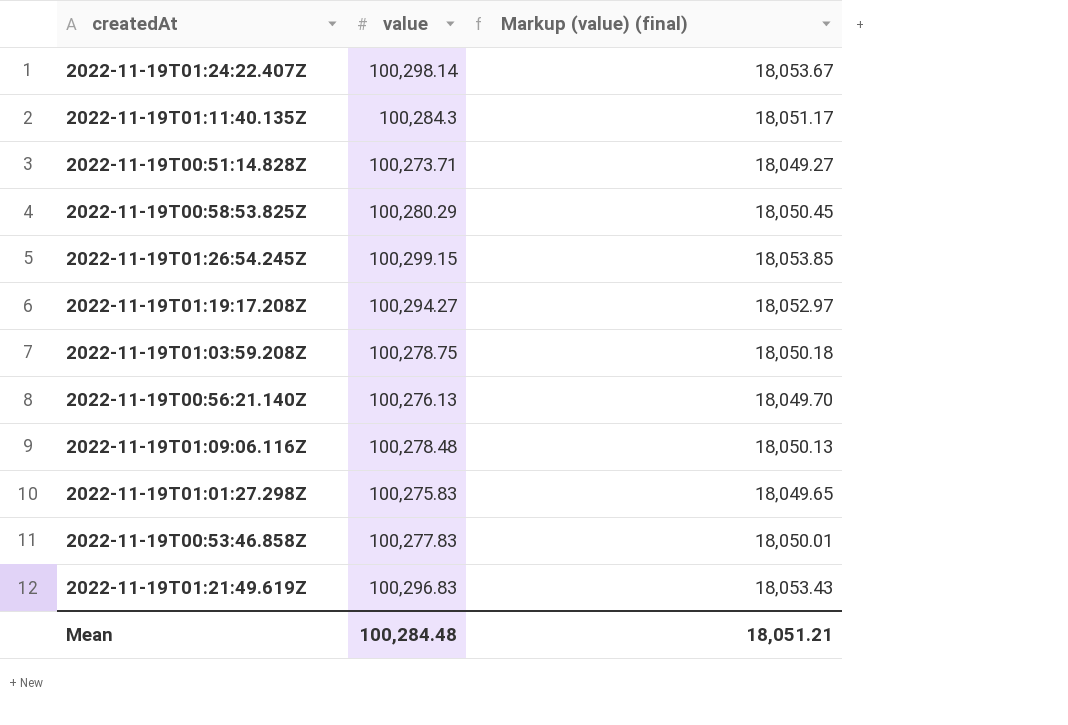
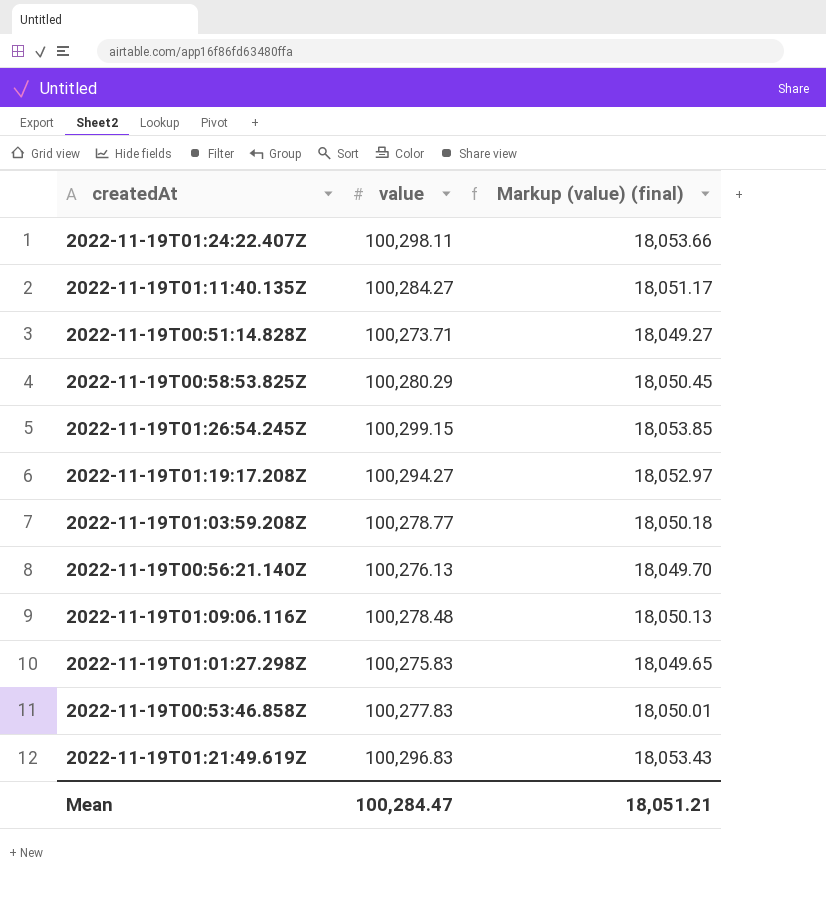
2022-11-19T01:24:22.407Z | value: 100,298.14 -> 100,298.11
2022-11-19T01:24:22.407Z | Markup (value) (final): 18,053.67 -> 18,053.66
2022-11-19T01:11:40.135Z | value: 100,284.3 -> 100,284.27
2022-11-19T01:03:59.208Z | value: 100,278.75 -> 100,278.77
Mean | value: 100,284.48 -> 100,284.47

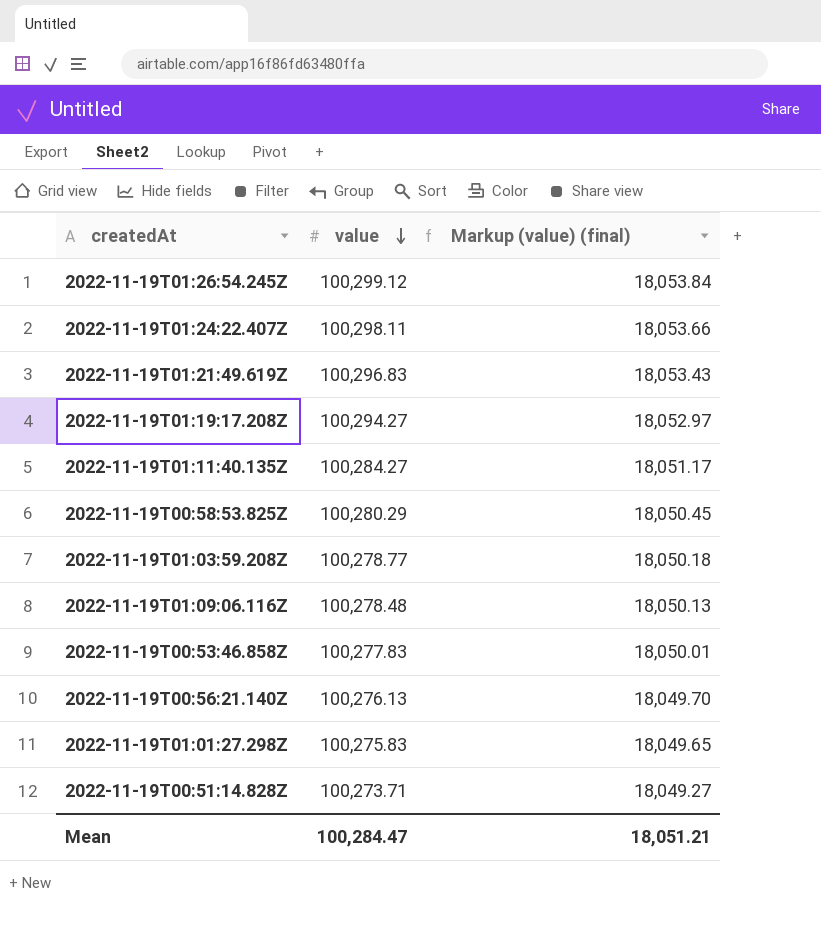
row order: none -> value descending
2022-11-19T01:26:54.245Z | value: 100,299.15 -> 100,299.12
2022-11-19T01:26:54.245Z | Markup (value) (final): 18,053.85 -> 18,053.84

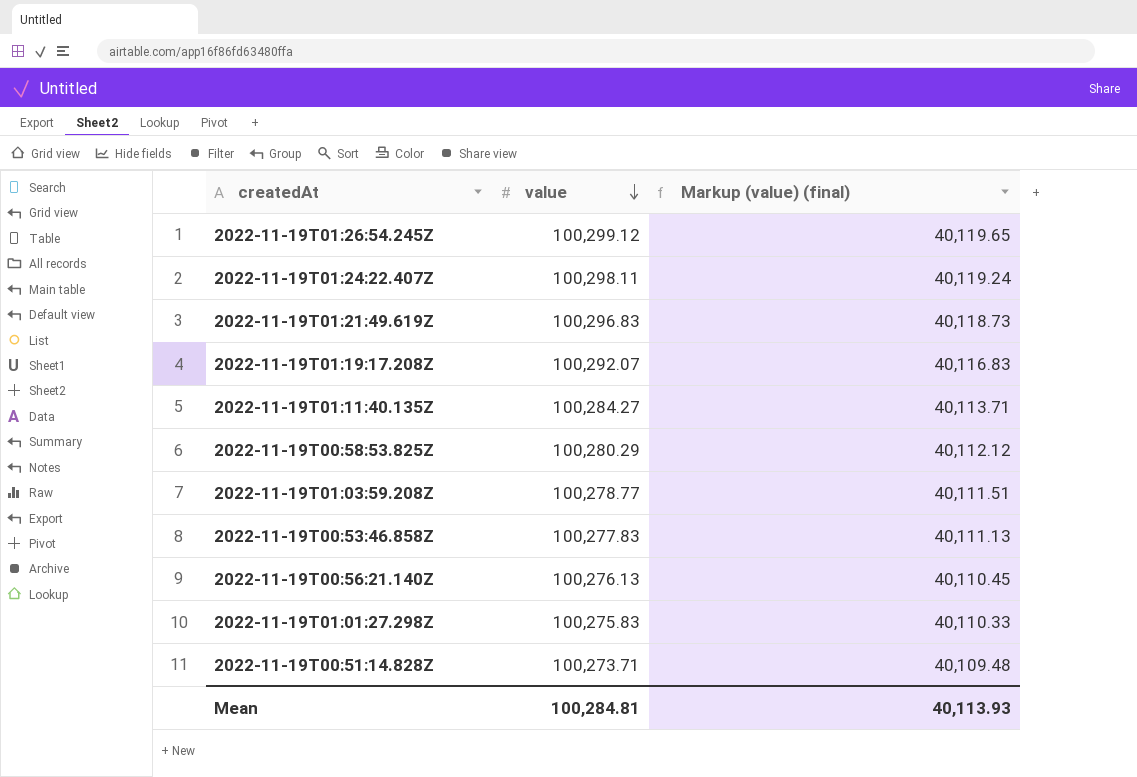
column Markup (value) (final) | formula: [value] * 0.18 -> [value] * 0.4
row 2022-11-19T01:09:06.116Z: 100,278.48 | 18,050.13 -> none
2022-11-19T01:19:17.208Z | value: 100,294.27 -> 100,292.07
Mean | value: 100,284.47 -> 100,284.81
Mean | Markup (value) (final): 18,051.21 -> 40,113.93

